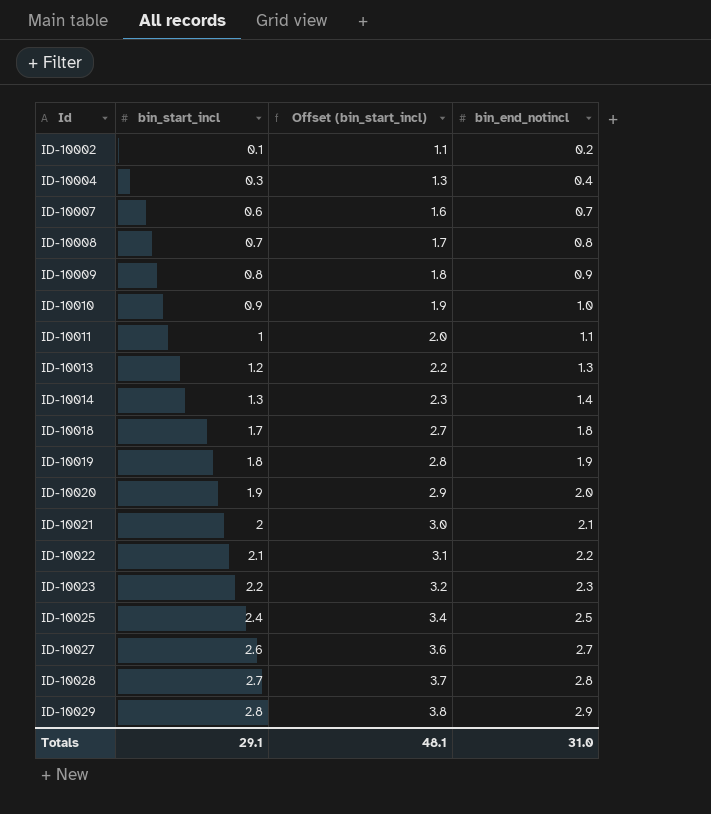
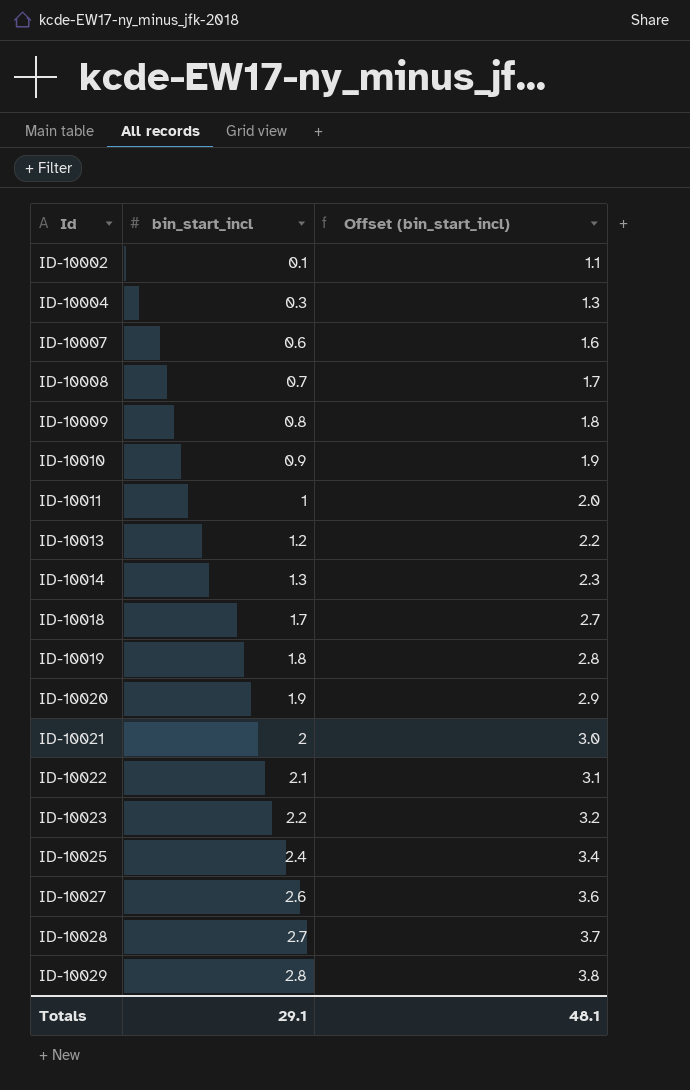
column bin_end_notincl | position: 4 -> none

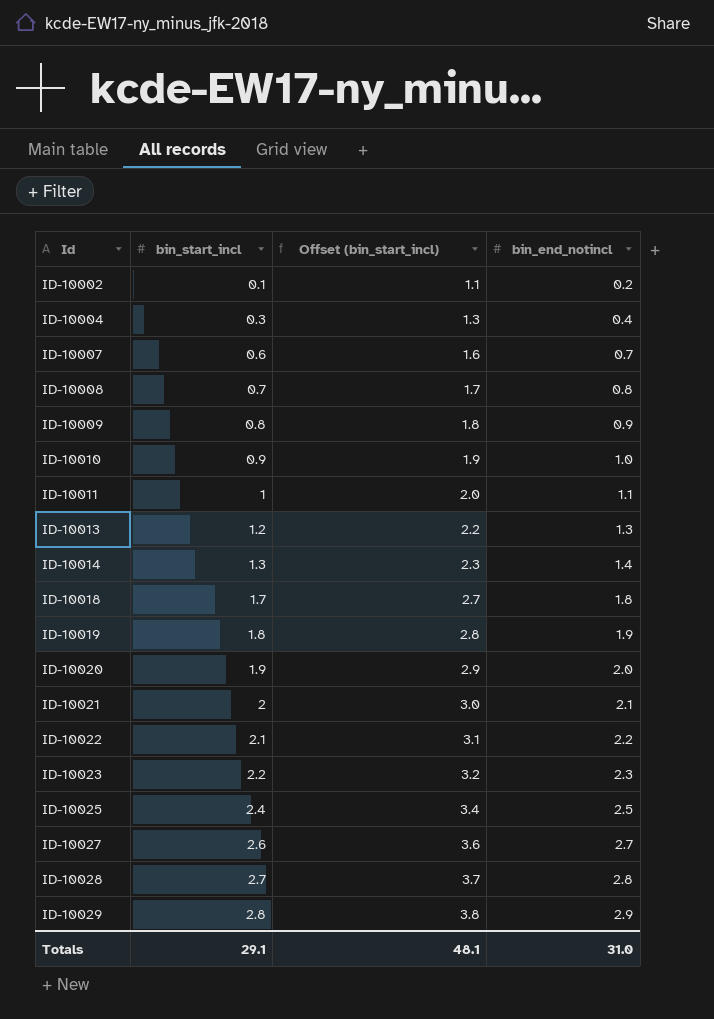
column bin_end_notincl | position: none -> 4

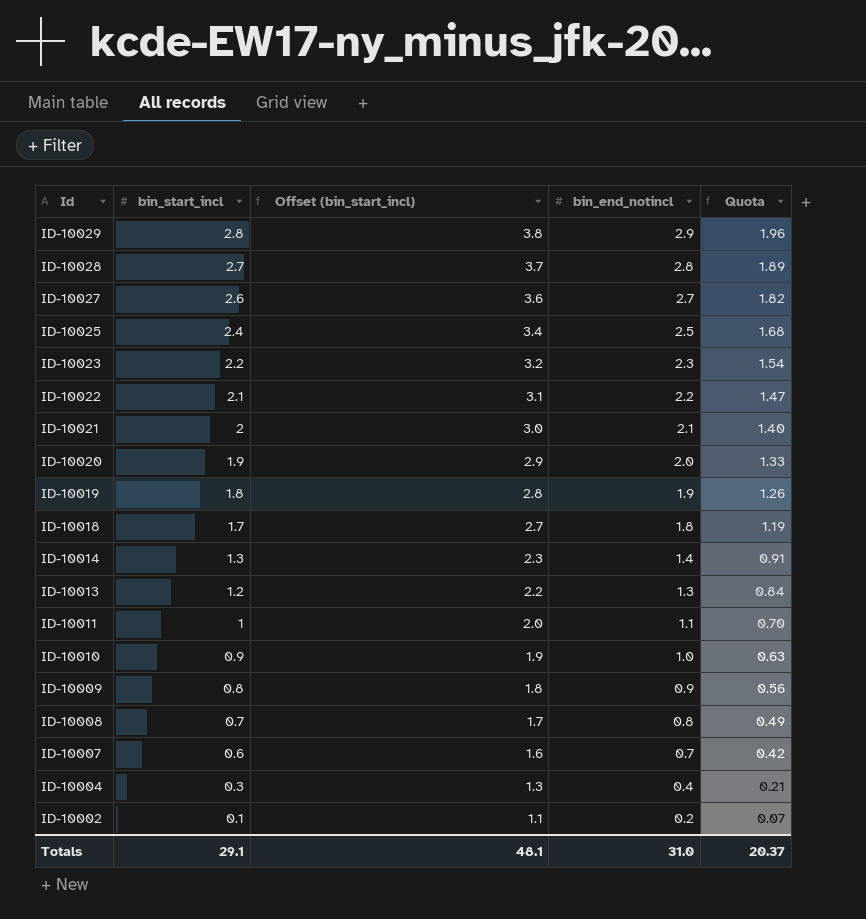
row order: Id ascending -> Id descending
column Quota | formula: none -> [bin_start_incl] * 0.7

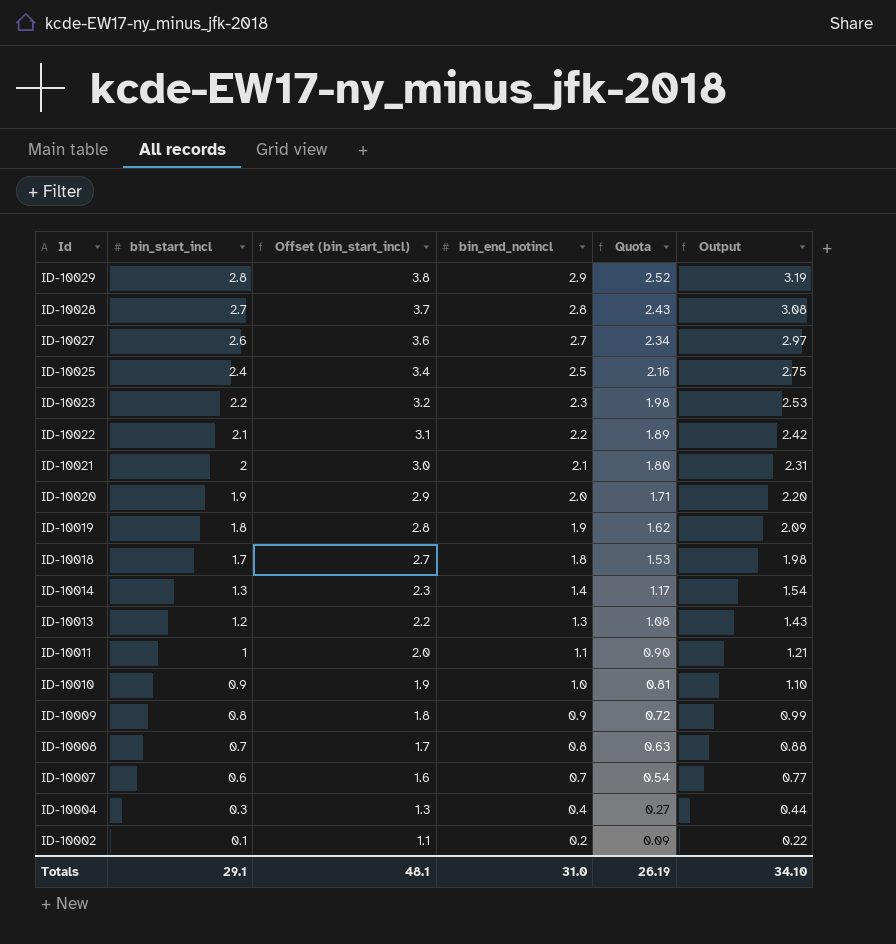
column Quota | formula: [bin_start_incl] * 0.7 -> [bin_start_incl] * 0.9
column Output | formula: none -> [bin_end_notincl] * 1.1
Totals | Quota: 20.37 -> 26.19

